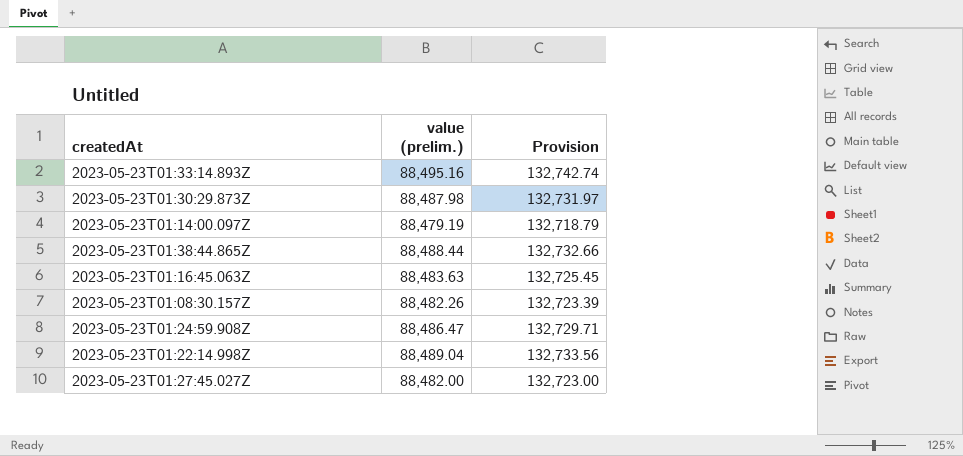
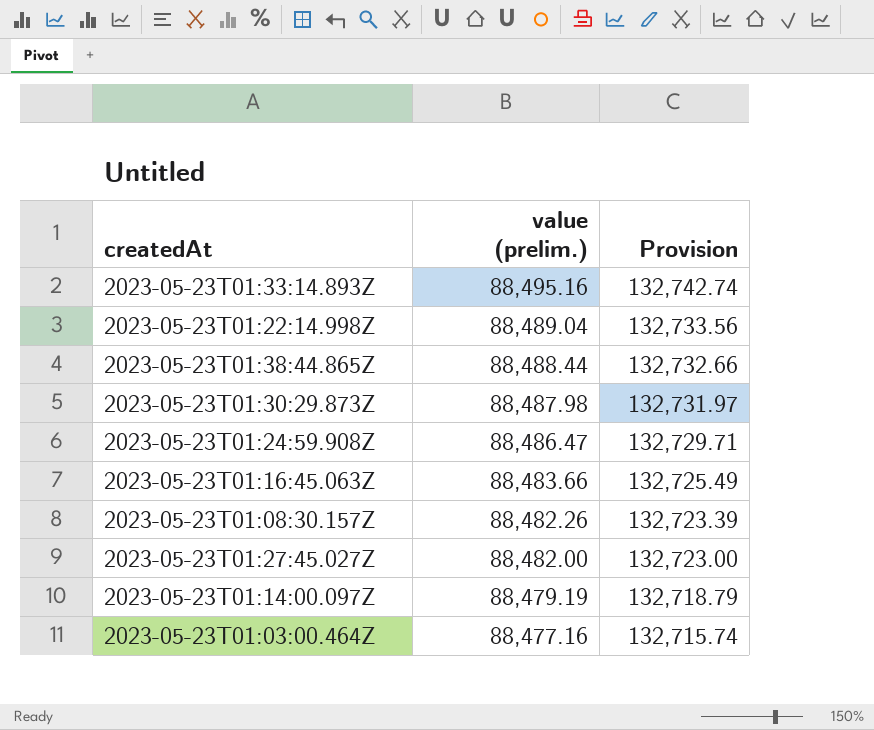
row order: none -> value (prelim.) descending
2023-05-23T01:16:45.063Z | value (prelim.): 88,483.63 -> 88,483.66
2023-05-23T01:16:45.063Z | Provision: 132,725.45 -> 132,725.49
row 2023-05-23T01:03:00.464Z: none -> 88,477.16 | 132,715.74

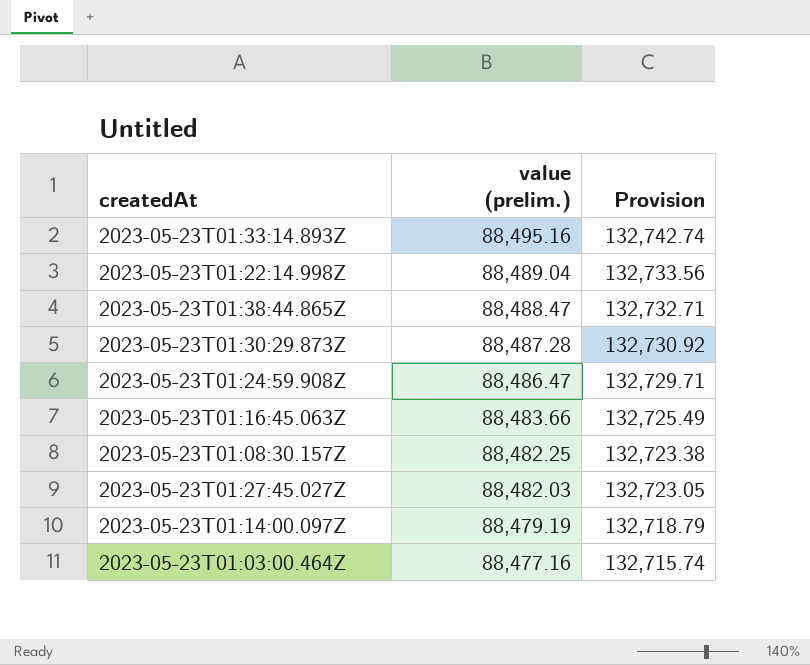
2023-05-23T01:38:44.865Z | value (prelim.): 88,488.44 -> 88,488.47
2023-05-23T01:38:44.865Z | Provision: 132,732.66 -> 132,732.71
2023-05-23T01:30:29.873Z | value (prelim.): 88,487.98 -> 88,487.28
2023-05-23T01:30:29.873Z | Provision: 132,731.97 -> 132,730.92
2023-05-23T01:08:30.157Z | value (prelim.): 88,482.26 -> 88,482.25
2023-05-23T01:08:30.157Z | Provision: 132,723.39 -> 132,723.38
2023-05-23T01:27:45.027Z | value (prelim.): 88,482.00 -> 88,482.03
2023-05-23T01:27:45.027Z | Provision: 132,723.00 -> 132,723.05

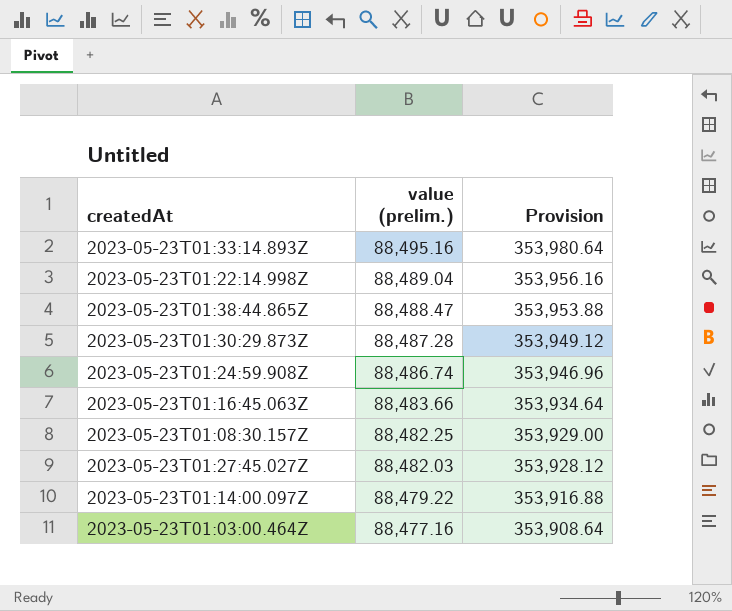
column Provision | formula: [value (prelim.)] * 1.5 -> [value (prelim.)] * 4
2023-05-23T01:24:59.908Z | value (prelim.): 88,486.47 -> 88,486.74
2023-05-23T01:14:00.097Z | value (prelim.): 88,479.19 -> 88,479.22

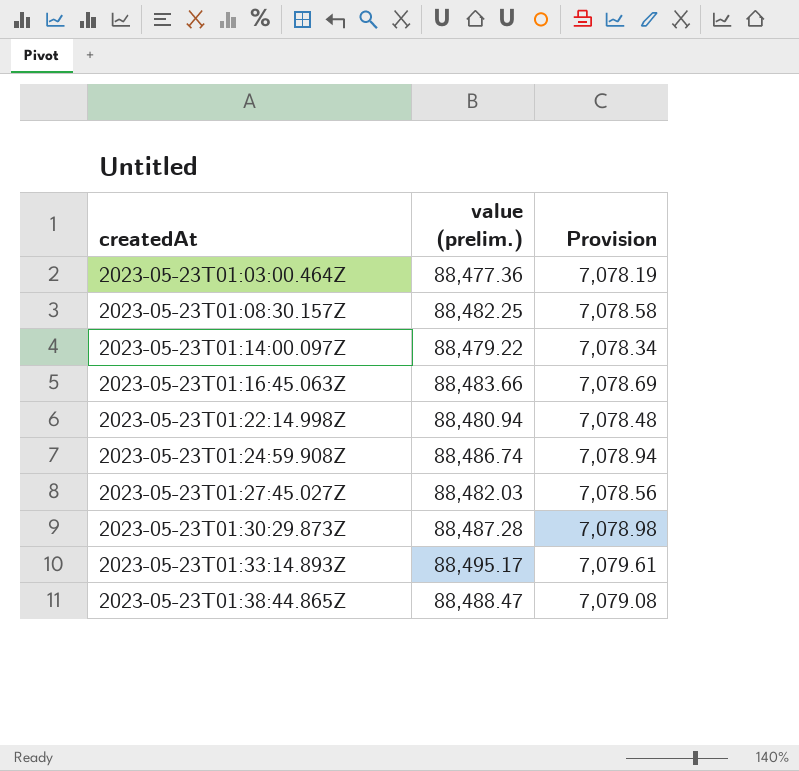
row order: value (prelim.) descending -> createdAt ascending
column Provision | formula: [value (prelim.)] * 4 -> [value (prelim.)] * 0.08
2023-05-23T01:03:00.464Z | value (prelim.): 88,477.16 -> 88,477.36
2023-05-23T01:22:14.998Z | value (prelim.): 88,489.04 -> 88,480.94
2023-05-23T01:33:14.893Z | value (prelim.): 88,495.16 -> 88,495.17

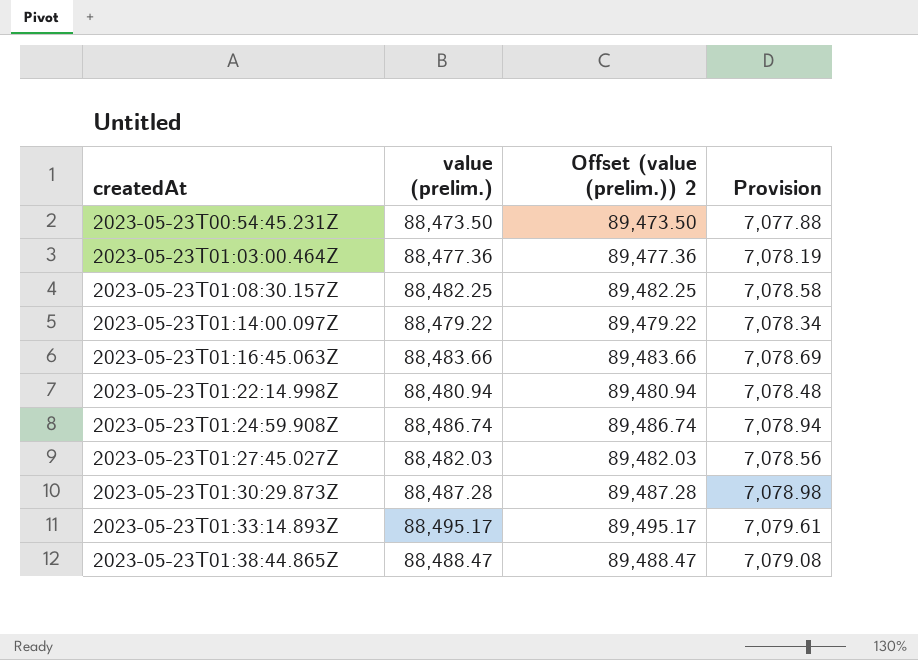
column Offset (value (prelim.)) 2 | formula: none -> [value (prelim.)] + 1000
row 2023-05-23T00:54:45.231Z: none -> 88,473.50 | 89,473.50 | 7,077.88

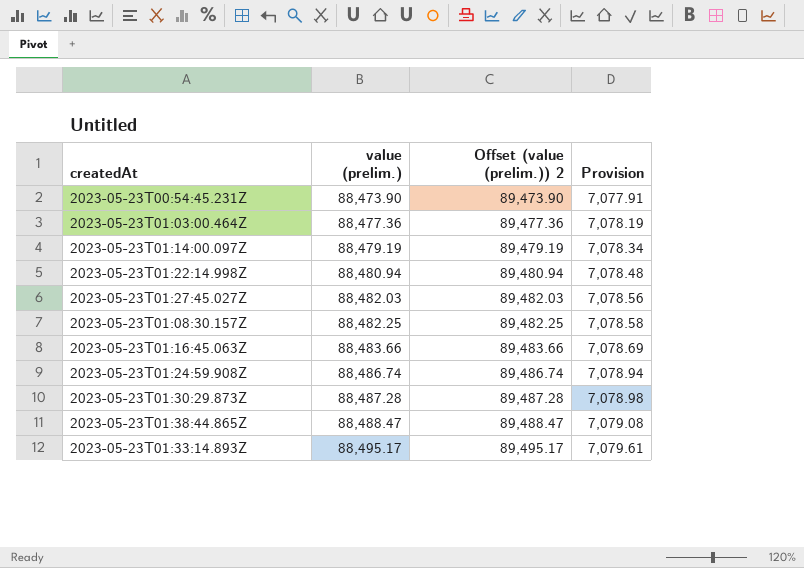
row order: createdAt ascending -> value (prelim.) ascending
2023-05-23T00:54:45.231Z | value (prelim.): 88,473.50 -> 88,473.90
2023-05-23T00:54:45.231Z | Offset (value (prelim.)) 2: 89,473.50 -> 89,473.90
2023-05-23T00:54:45.231Z | Provision: 7,077.88 -> 7,077.91
2023-05-23T01:14:00.097Z | value (prelim.): 88,479.22 -> 88,479.19
2023-05-23T01:14:00.097Z | Offset (value (prelim.)) 2: 89,479.22 -> 89,479.19

